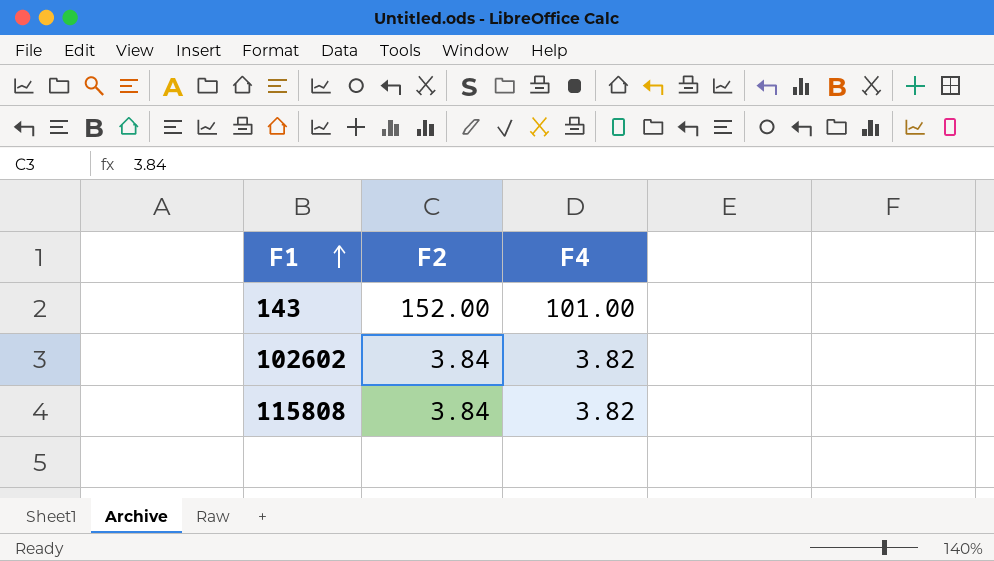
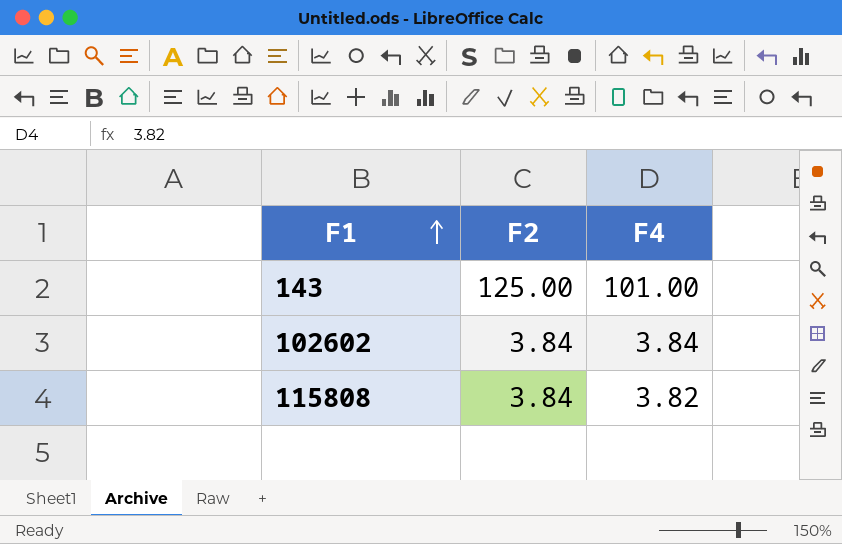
143 | F2: 152.00 -> 125.00
102602 | F4: 3.82 -> 3.84

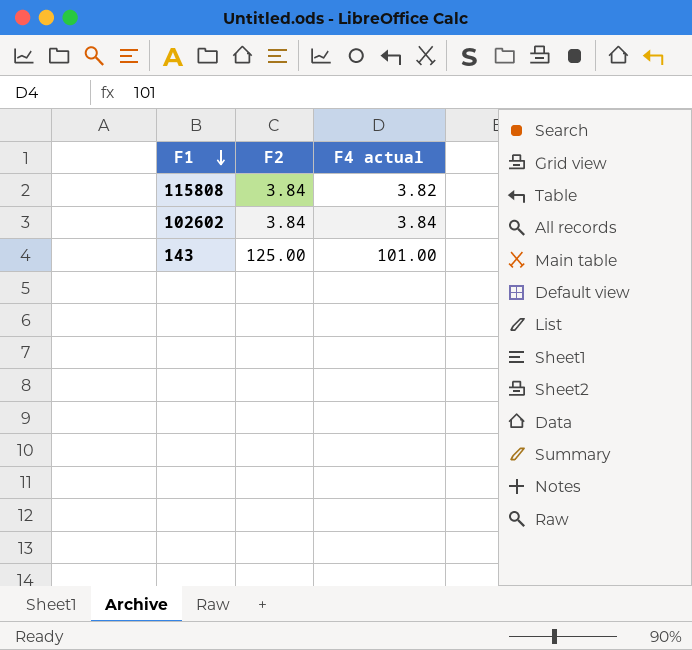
row order: F1 ascending -> F1 descending
column name: F4 -> F4 actual

